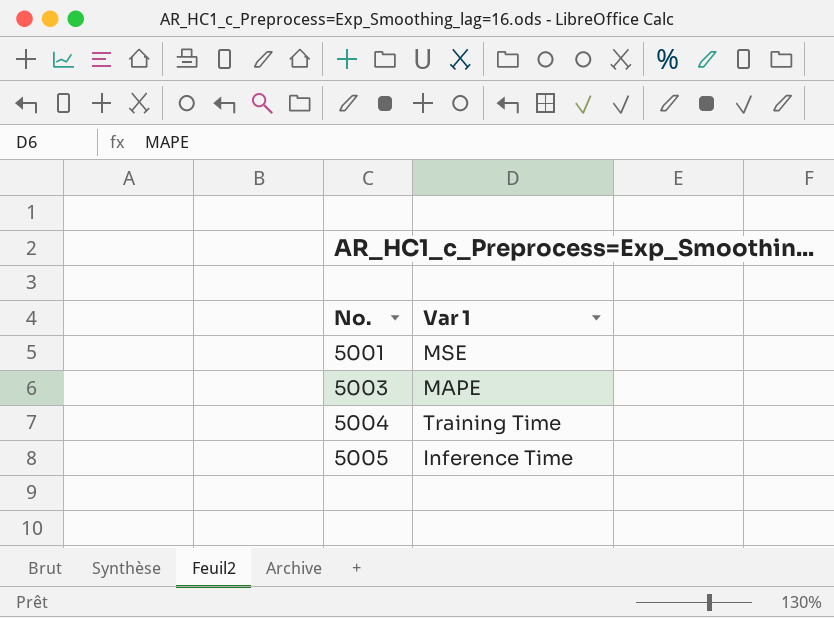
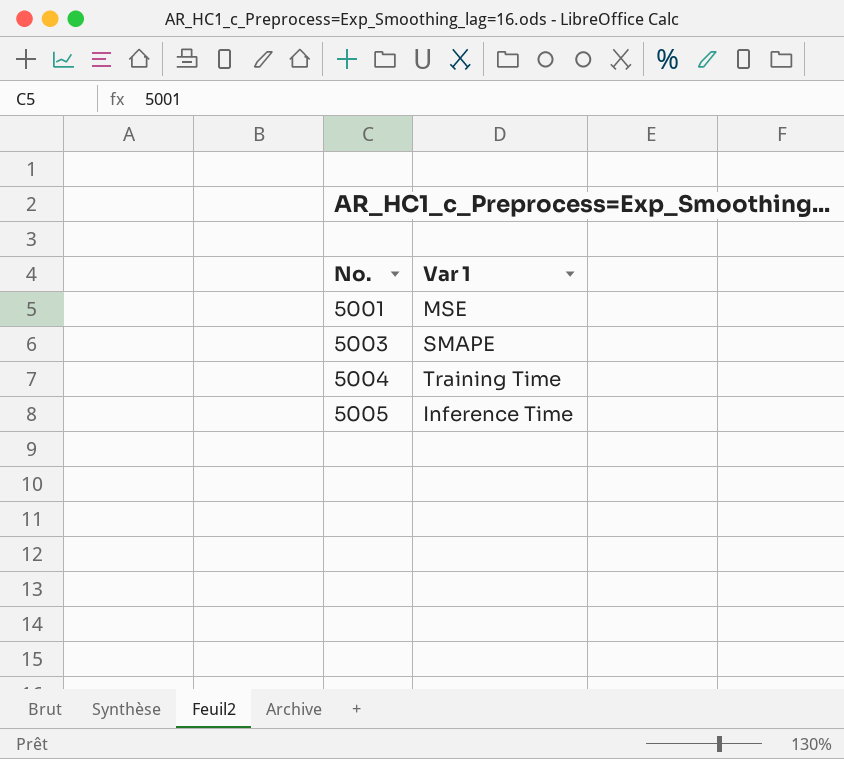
5003 | Var 1: MAPE -> SMAPE

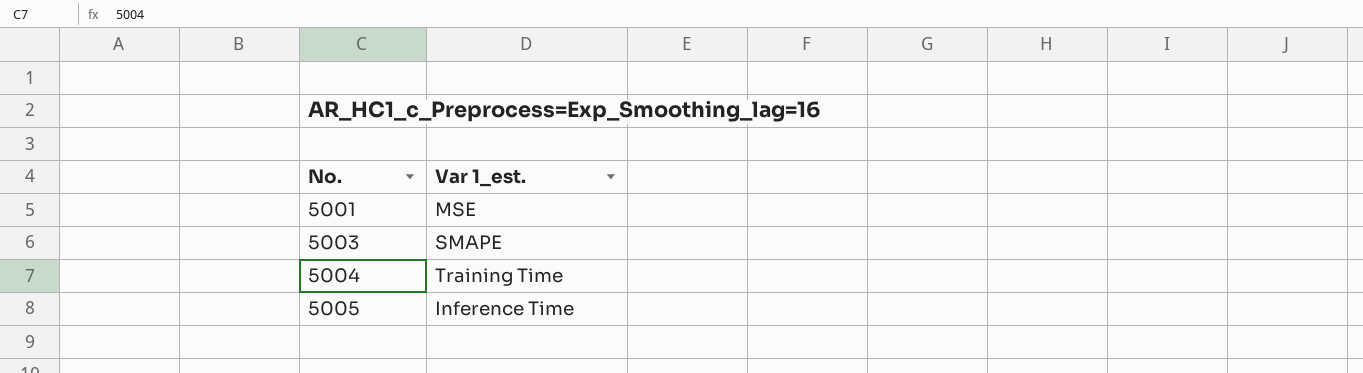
column name: Var 1 -> Var 1_est.

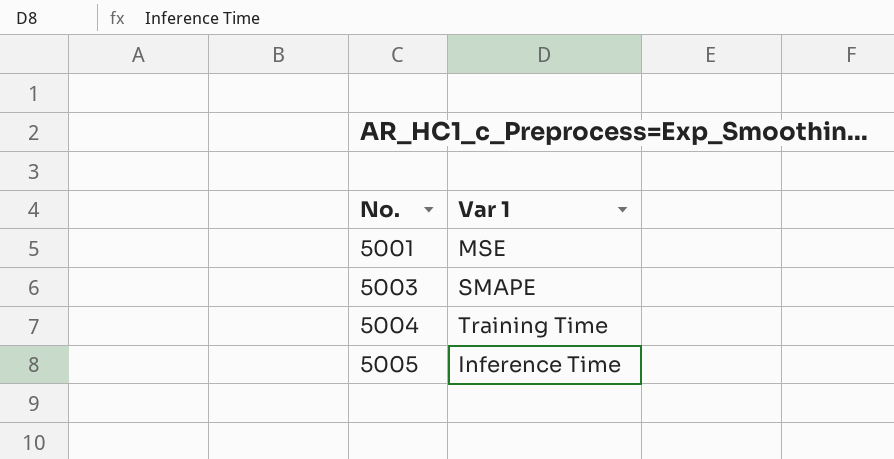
column name: Var 1_est. -> Var 1

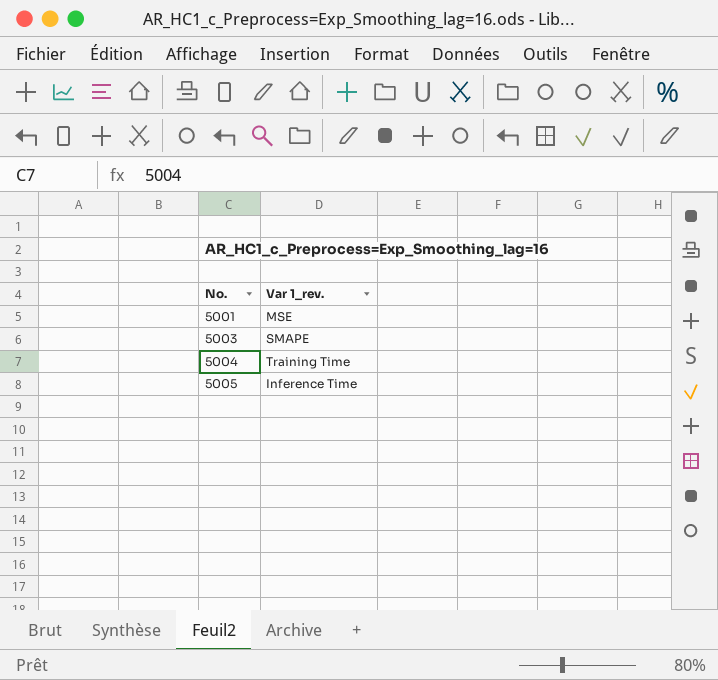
column name: Var 1 -> Var 1_rev.

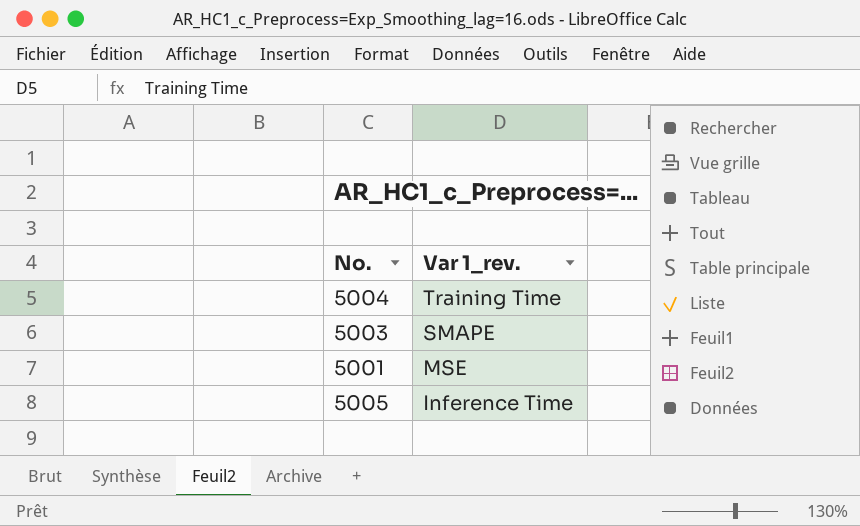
row order: No. ascending -> Var 1_rev. descending

